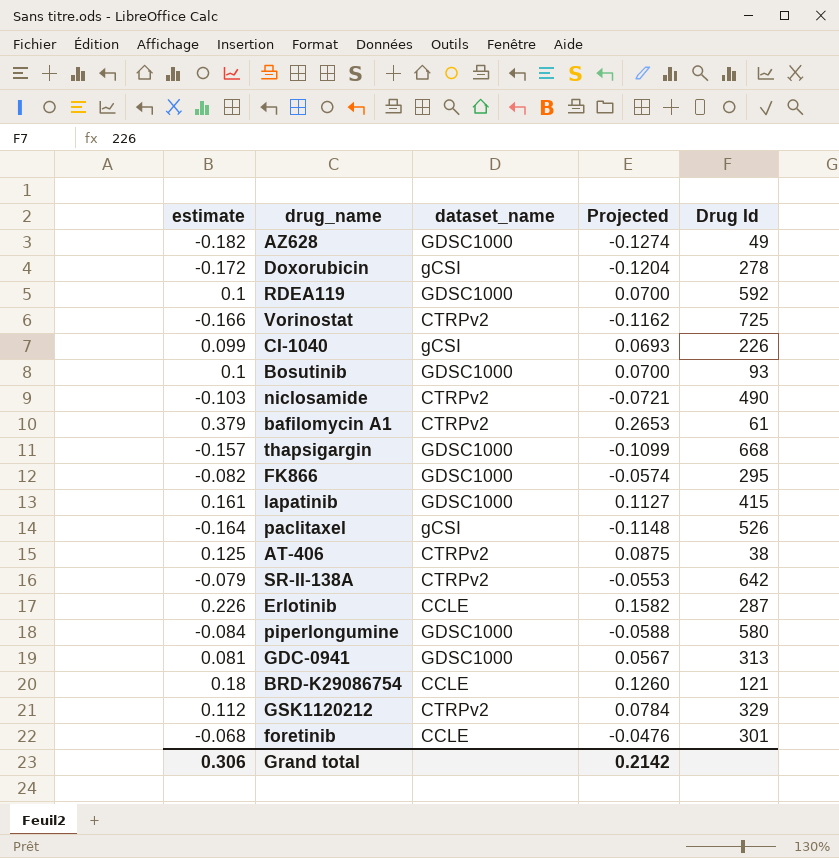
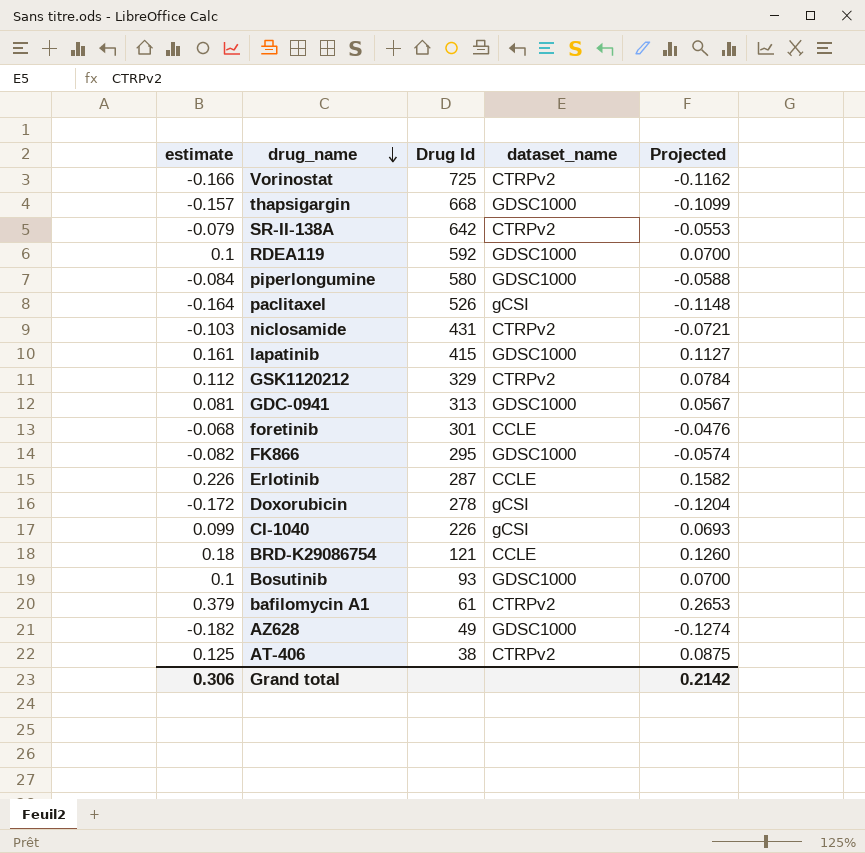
row order: none -> drug_name descending
column Drug Id | position: 5 -> 3
niclosamide | Drug Id: 490 -> 431

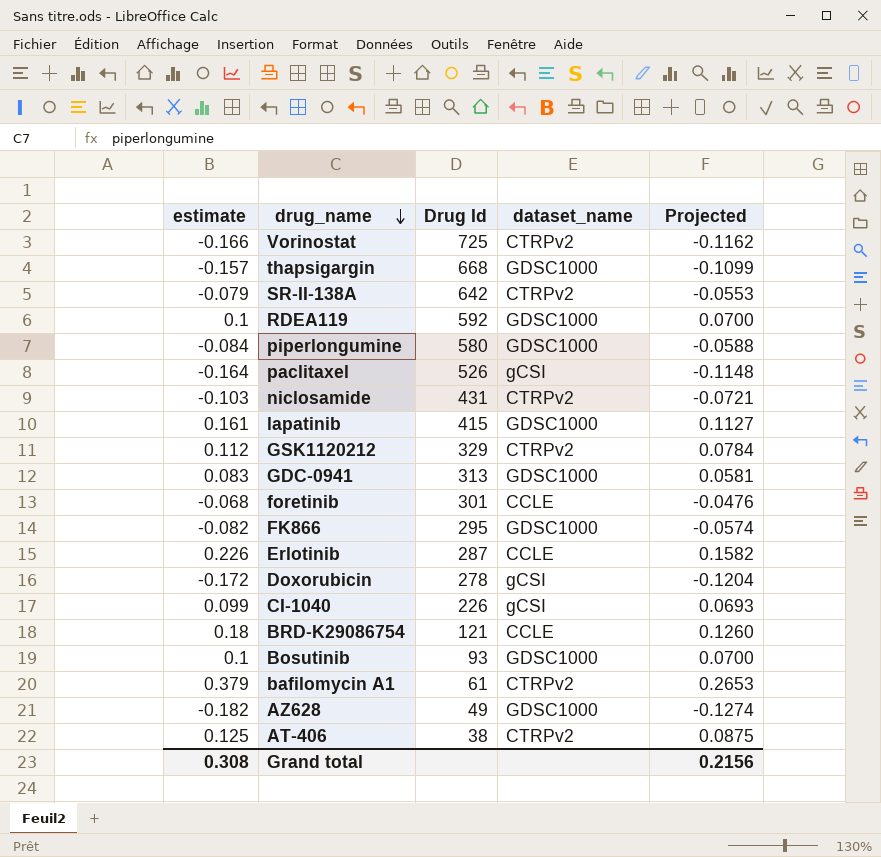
GDC-0941 | estimate: 0.081 -> 0.083
GDC-0941 | Projected: 0.0567 -> 0.0581
Grand total | estimate: 0.306 -> 0.308
Grand total | Projected: 0.2142 -> 0.2156

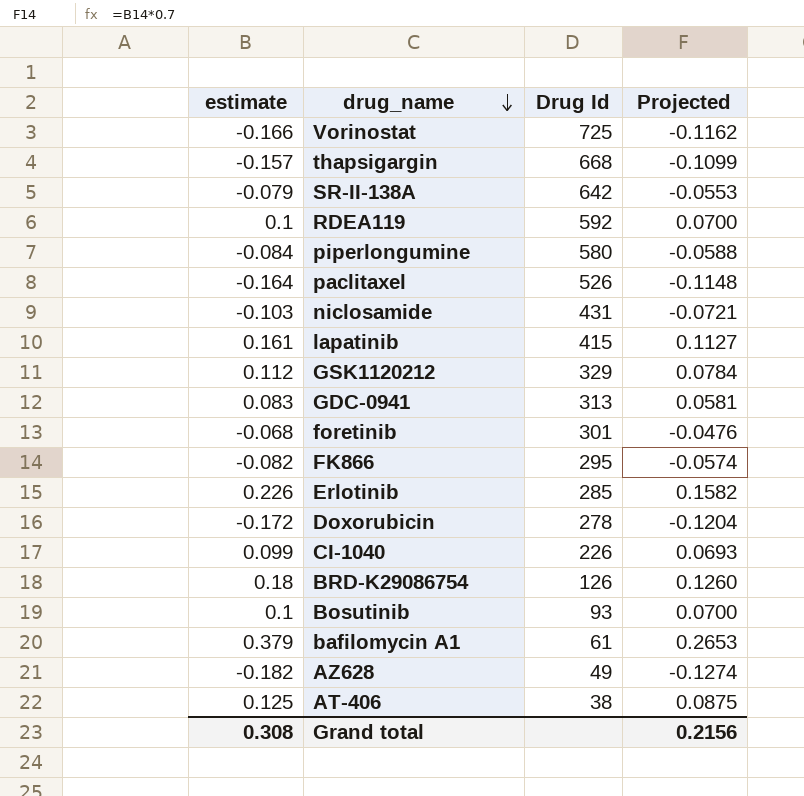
column dataset_name | position: 4 -> none
Erlotinib | Drug Id: 287 -> 285
BRD-K29086754 | Drug Id: 121 -> 126

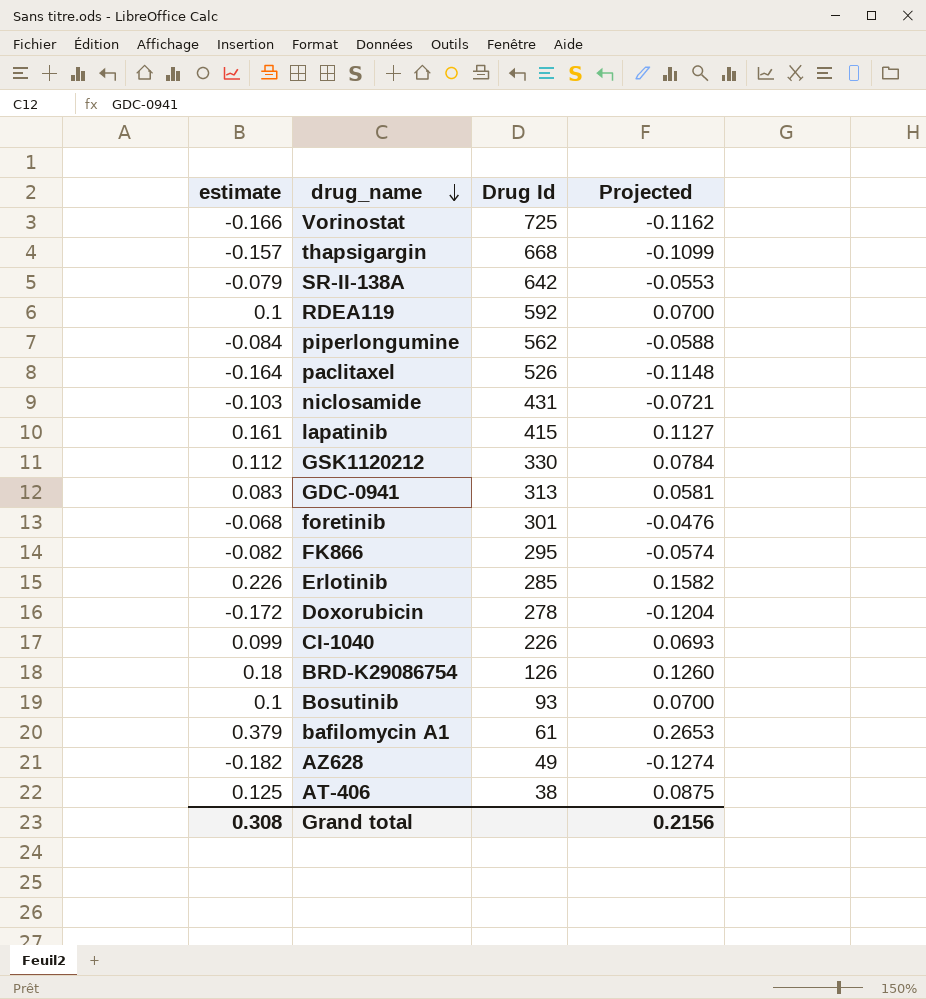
piperlongumine | Drug Id: 580 -> 562
GSK1120212 | Drug Id: 329 -> 330

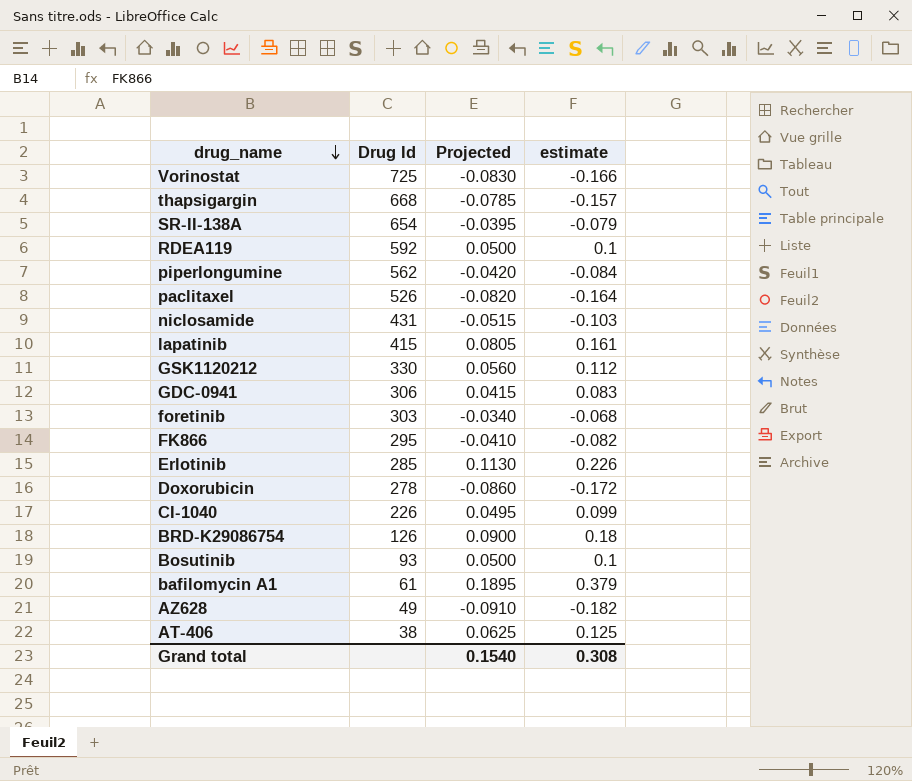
column Projected | formula: [estimate] * 0.7 -> [estimate] * 0.5
column estimate | position: 1 -> 4
SR-II-138A | Drug Id: 642 -> 654
GDC-0941 | Drug Id: 313 -> 306
foretinib | Drug Id: 301 -> 303
Grand total | Projected: 0.2156 -> 0.1540

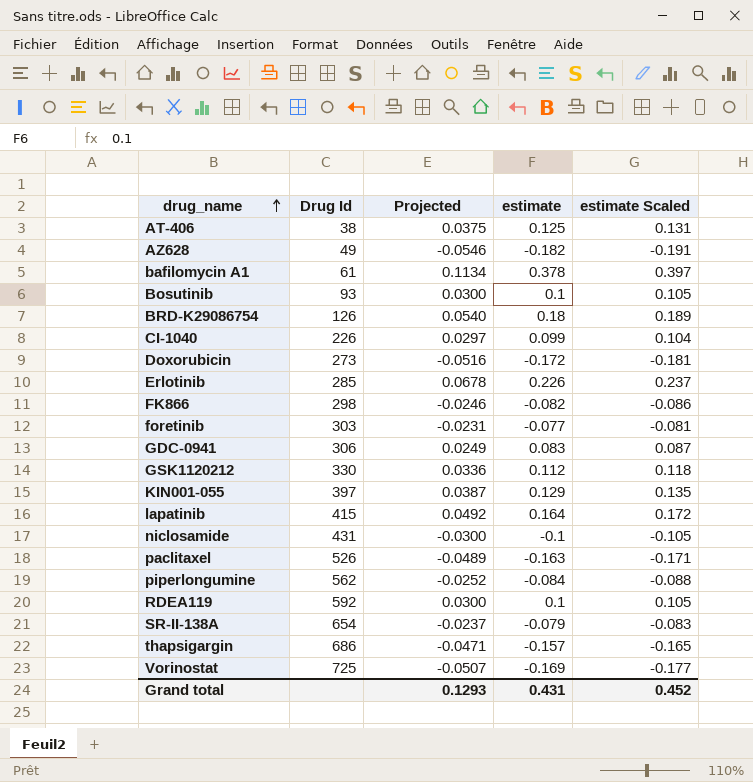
row order: drug_name descending -> drug_name ascending
column Projected | formula: [estimate] * 0.5 -> [estimate] * 0.3
column estimate Scaled | formula: none -> [estimate] * 1.05
bafilomycin A1 | estimate: 0.379 -> 0.378
Doxorubicin | Drug Id: 278 -> 273
FK866 | Drug Id: 295 -> 298
foretinib | estimate: -0.068 -> -0.077
row KIN001-055: none -> 397 | 0.0387 | 0.129 | 0.135
lapatinib | estimate: 0.161 -> 0.164
niclosamide | estimate: -0.103 -> -0.1
paclitaxel | estimate: -0.164 -> -0.163
thapsigargin | Drug Id: 668 -> 686
Vorinostat | estimate: -0.166 -> -0.169
Grand total | Projected: 0.1540 -> 0.1293
Grand total | estimate: 0.308 -> 0.431

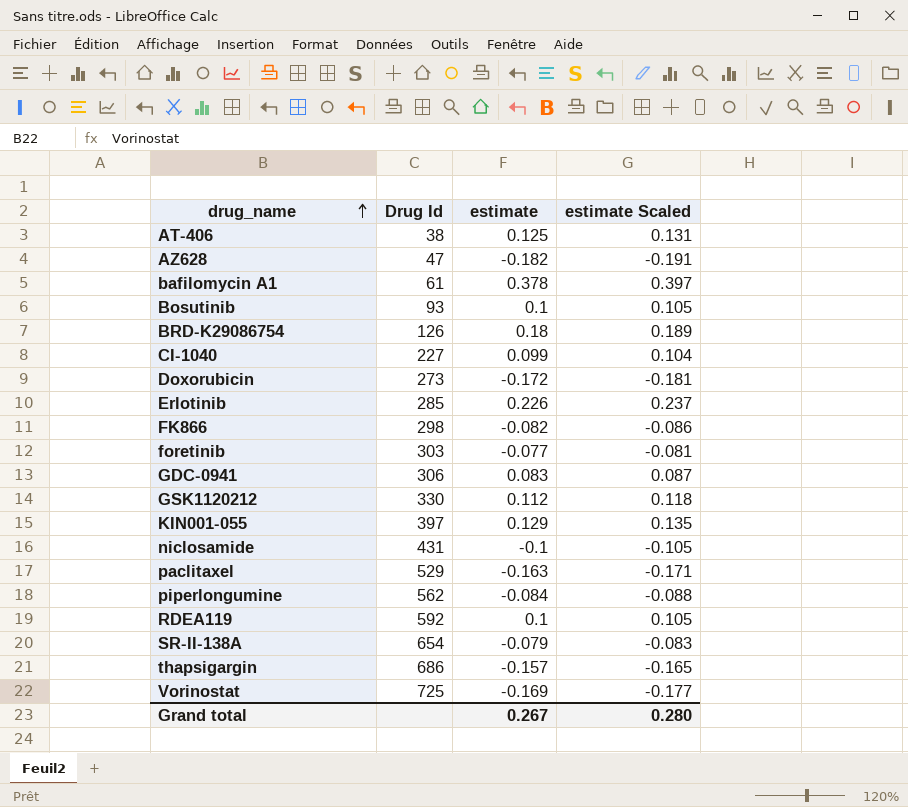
column Projected | formula: [estimate] * 0.3 -> none
row lapatinib: 415 | 0.0492 | 0.164 | 0.172 -> none
AZ628 | Drug Id: 49 -> 47
CI-1040 | Drug Id: 226 -> 227
paclitaxel | Drug Id: 526 -> 529
Grand total | estimate: 0.431 -> 0.267
Grand total | estimate Scaled: 0.452 -> 0.280

